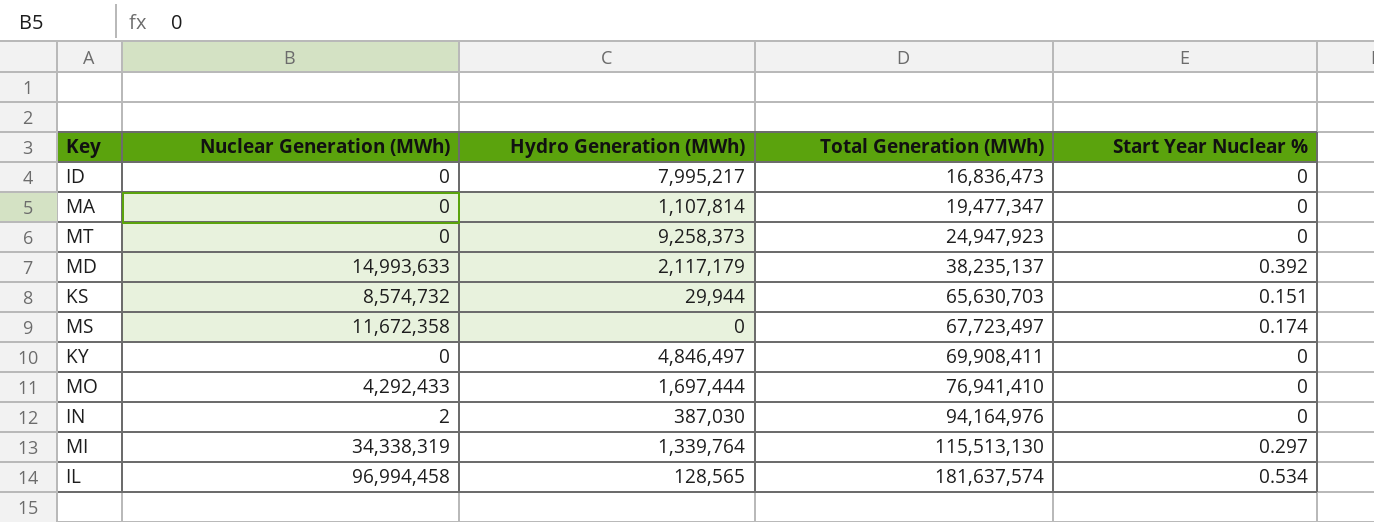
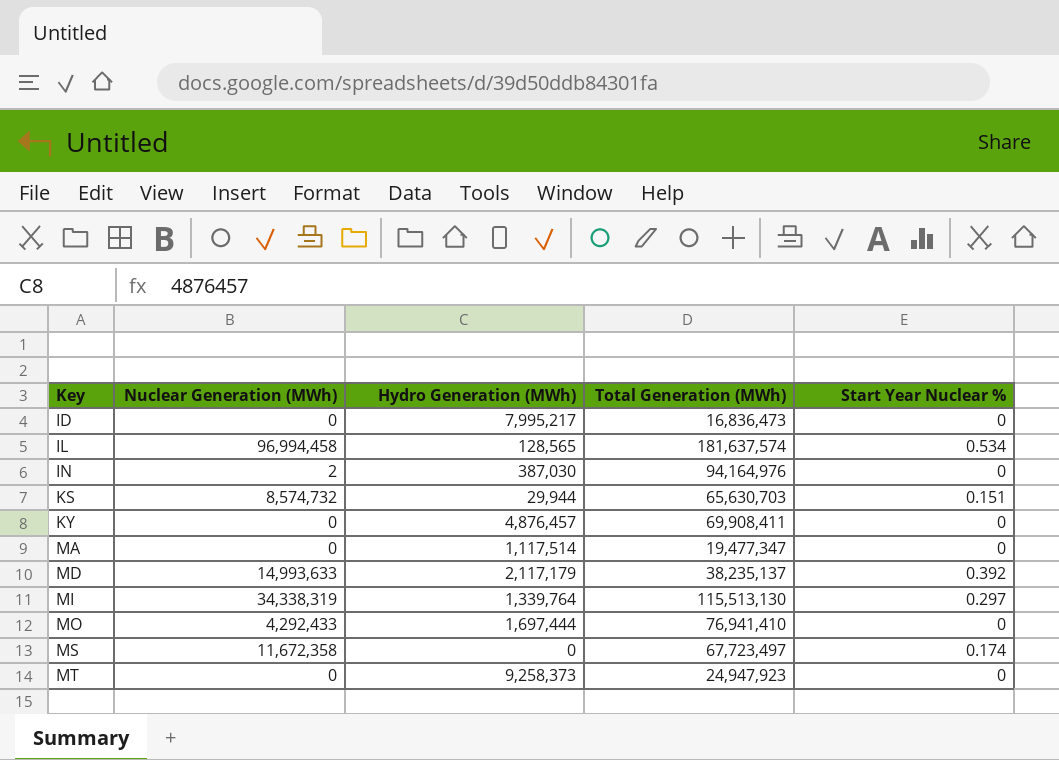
row order: Total Generation (MWh) ascending -> Key ascending
KY | Hydro Generation (MWh): 4,846,497 -> 4,876,457
MA | Hydro Generation (MWh): 1,107,814 -> 1,117,514

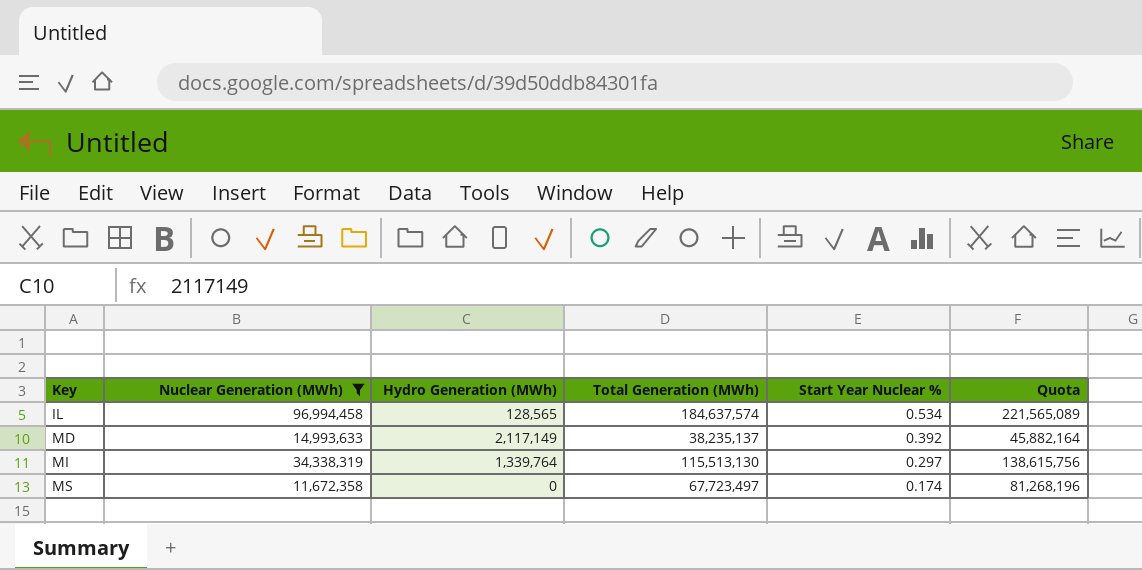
filter: none -> Nuclear Generation (MWh) >= 11,672,358
column Quota | formula: none -> [Total Generation (MWh)] * 1.2
IL | Total Generation (MWh): 181,637,574 -> 184,637,574
MD | Hydro Generation (MWh): 2,117,179 -> 2,117,149

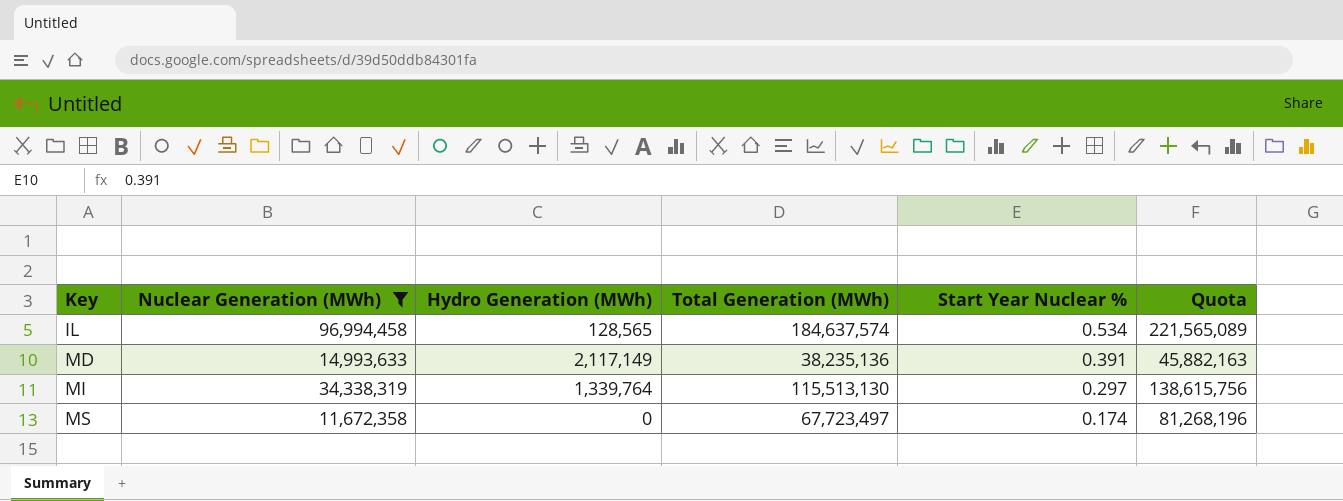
MD | Total Generation (MWh): 38,235,137 -> 38,235,136
MD | Start Year Nuclear %: 0.392 -> 0.391
MD | Quota: 45,882,164 -> 45,882,163

